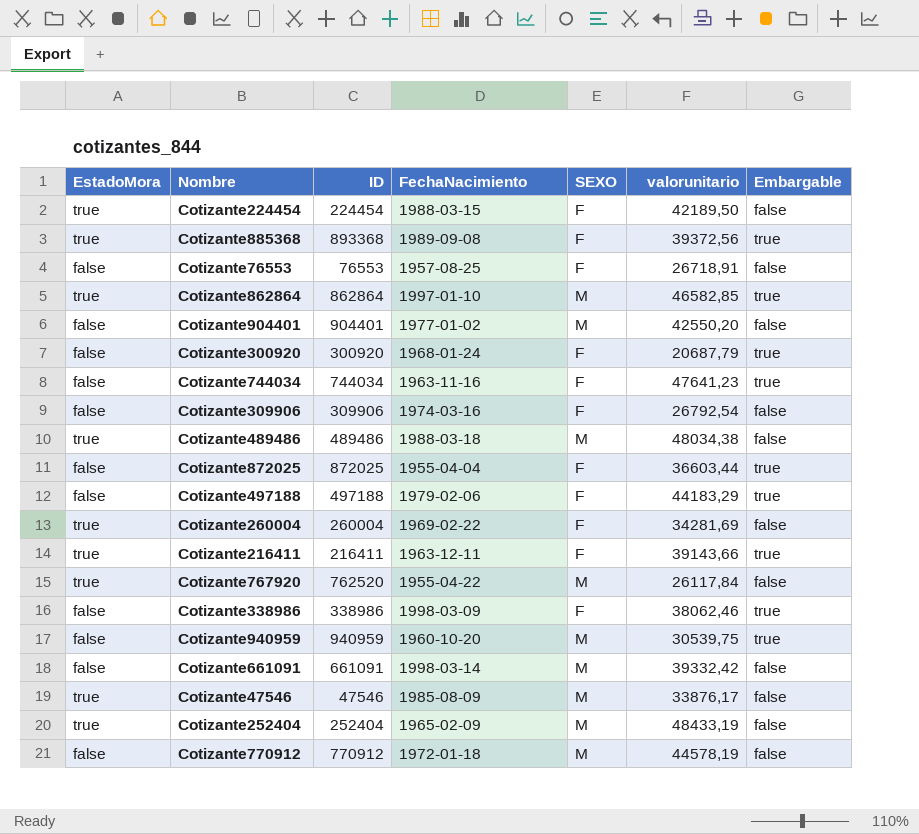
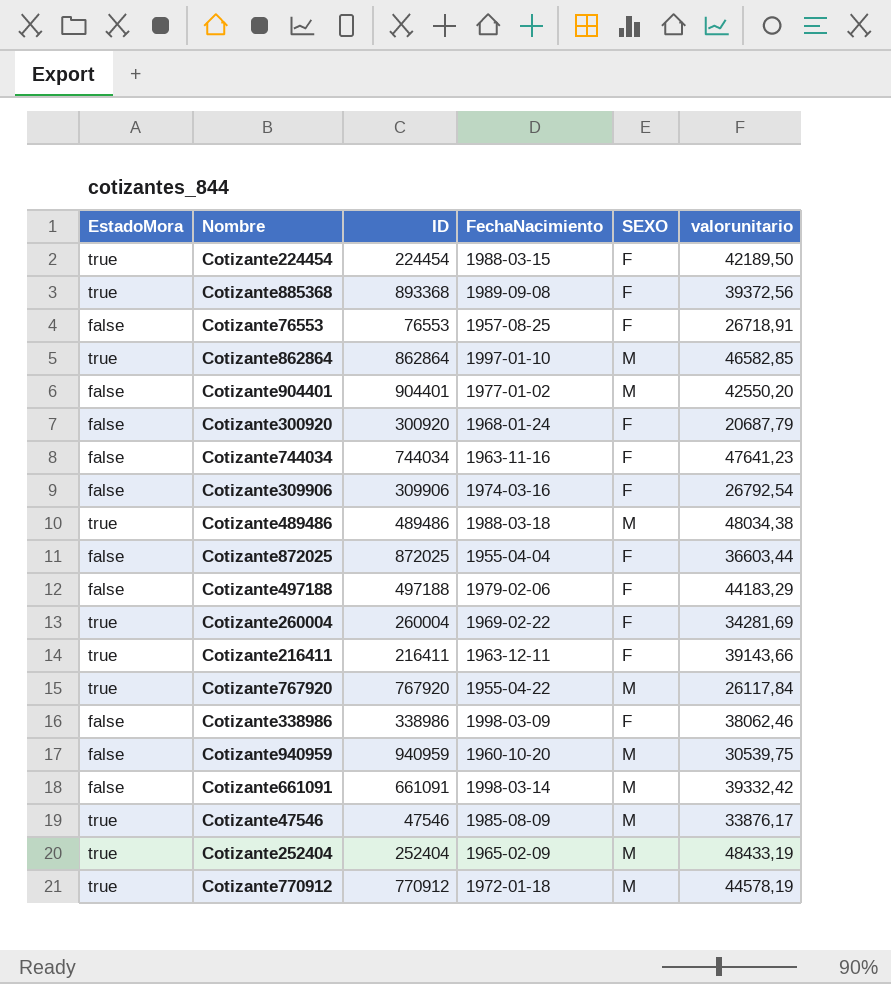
column Embargable | position: 7 -> none
Cotizante767920 | ID: 762520 -> 767920
Cotizante770912 | EstadoMora: false -> true

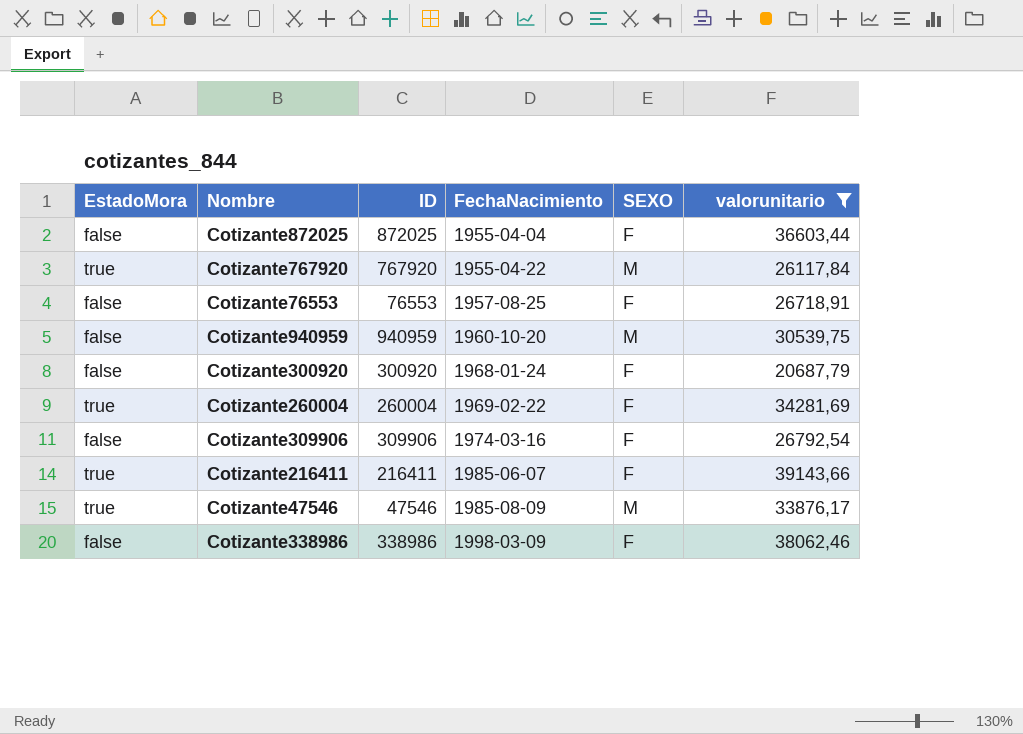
filter: none -> valorunitario <= 39143,66
row order: none -> FechaNacimiento ascending
Cotizante216411 | FechaNacimiento: 1963-12-11 -> 1985-06-07

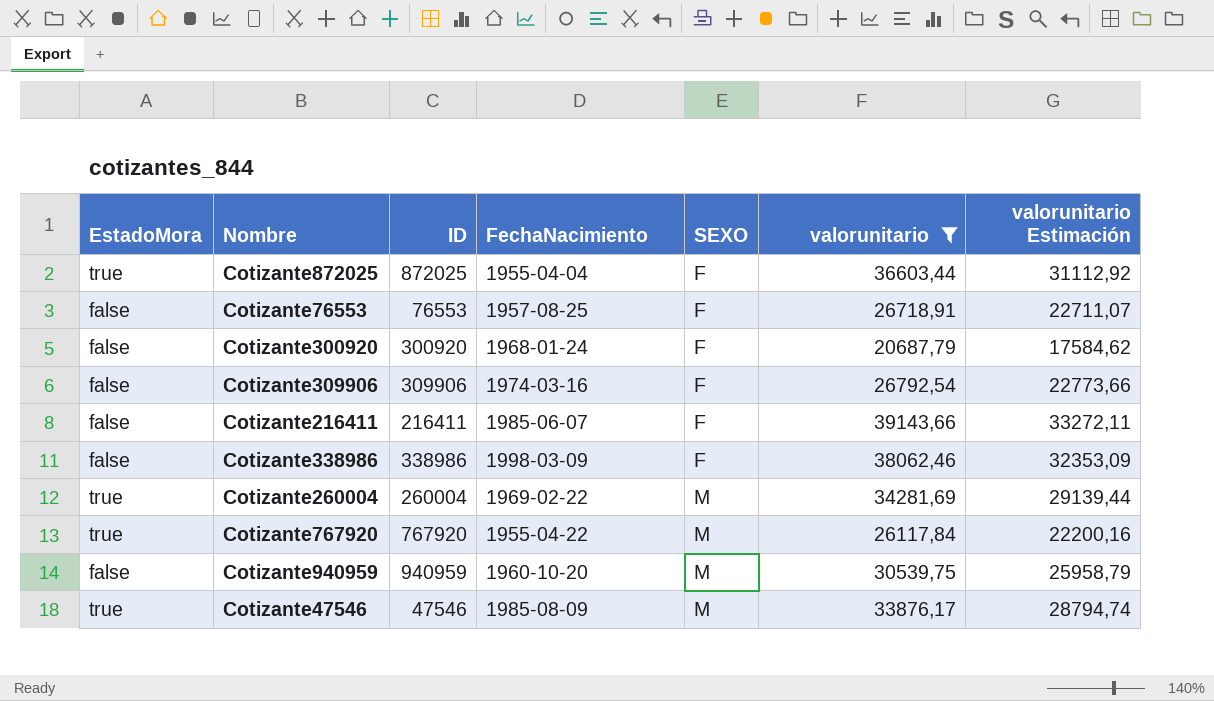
row order: FechaNacimiento ascending -> SEXO ascending
column valorunitario Estimación | formula: none -> [valorunitario] * 0,85
Cotizante872025 | EstadoMora: false -> true
Cotizante216411 | EstadoMora: true -> false
Cotizante260004 | SEXO: F -> M

